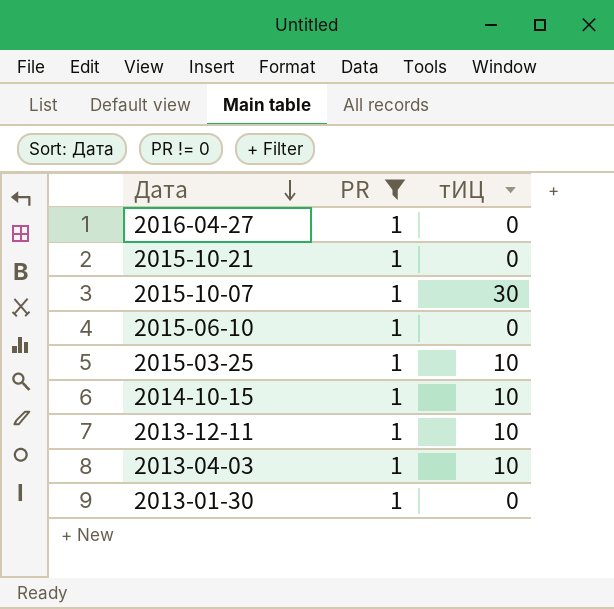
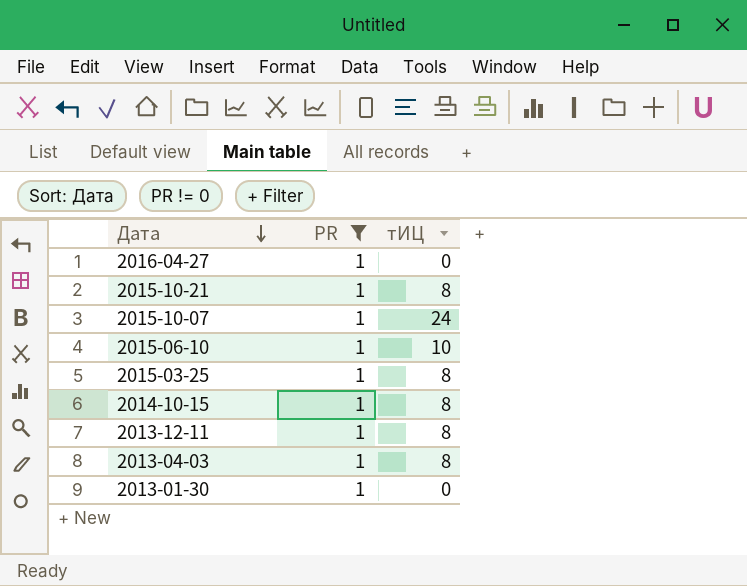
2015-10-21 | тИЦ: 0 -> 8
2015-10-07 | тИЦ: 30 -> 24
2015-06-10 | тИЦ: 0 -> 10
2015-03-25 | тИЦ: 10 -> 8
2014-10-15 | тИЦ: 10 -> 8
2013-12-11 | тИЦ: 10 -> 8
2013-04-03 | тИЦ: 10 -> 8

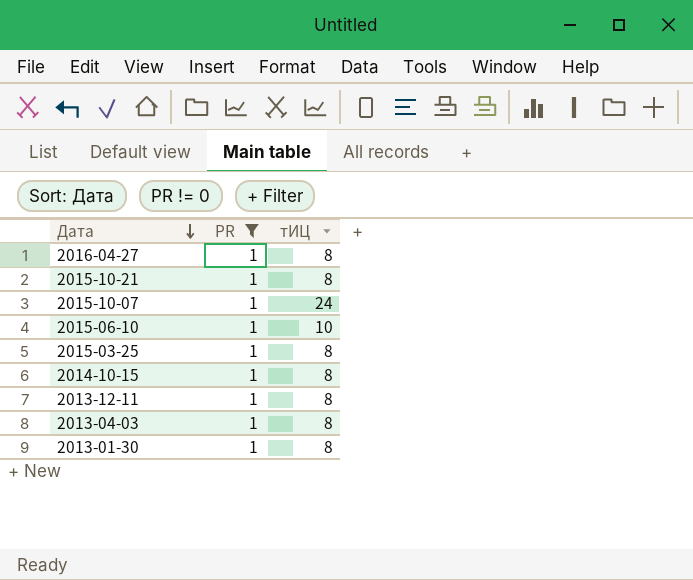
2016-04-27 | тИЦ: 0 -> 8
2013-01-30 | тИЦ: 0 -> 8

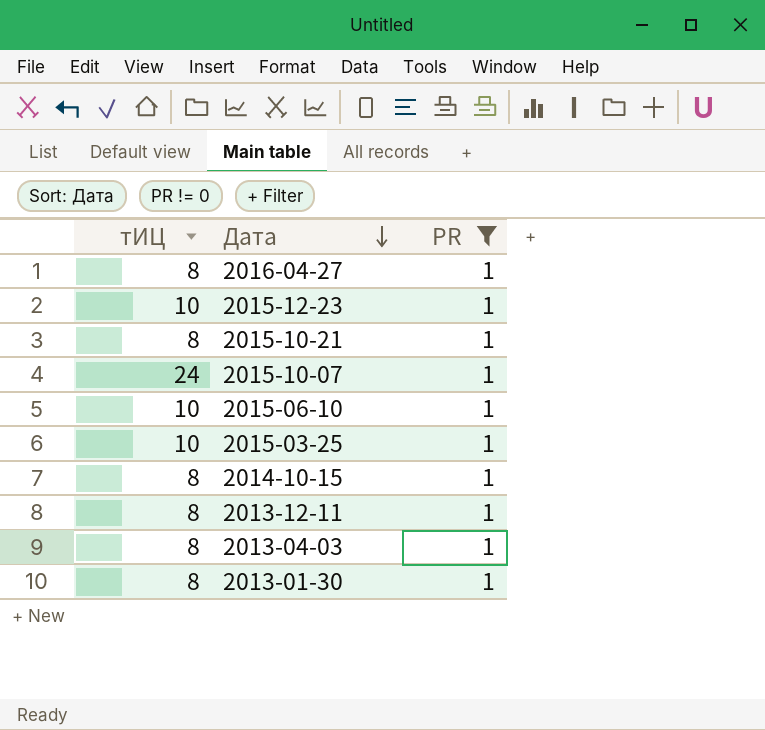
column тИЦ | position: 3 -> 1
row 2015-12-23: none -> 10 | 1
2015-03-25 | тИЦ: 8 -> 10

